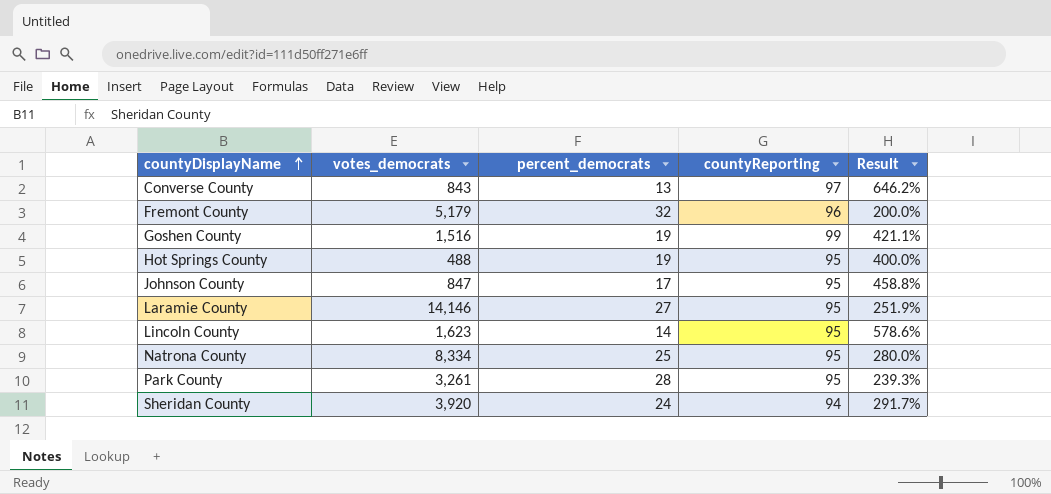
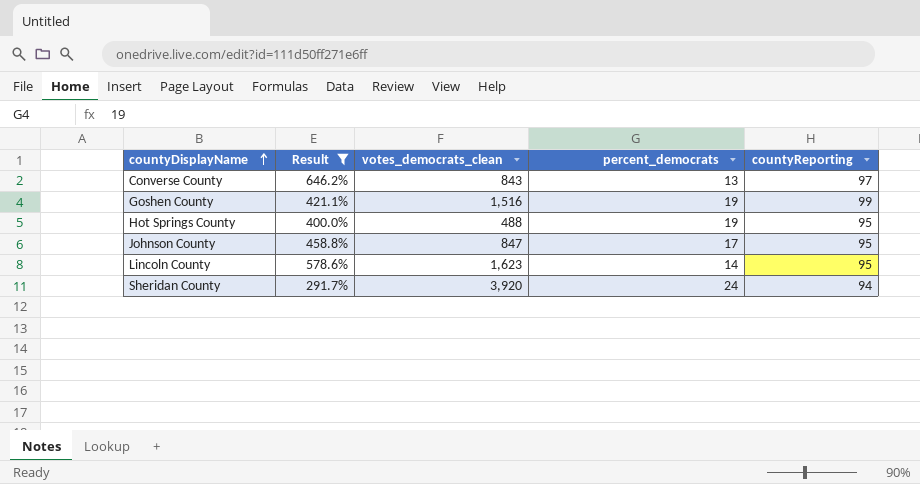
filter: none -> Result >= 291.7%
column Result | position: 5 -> 2
column name: votes_democrats -> votes_democrats_clean

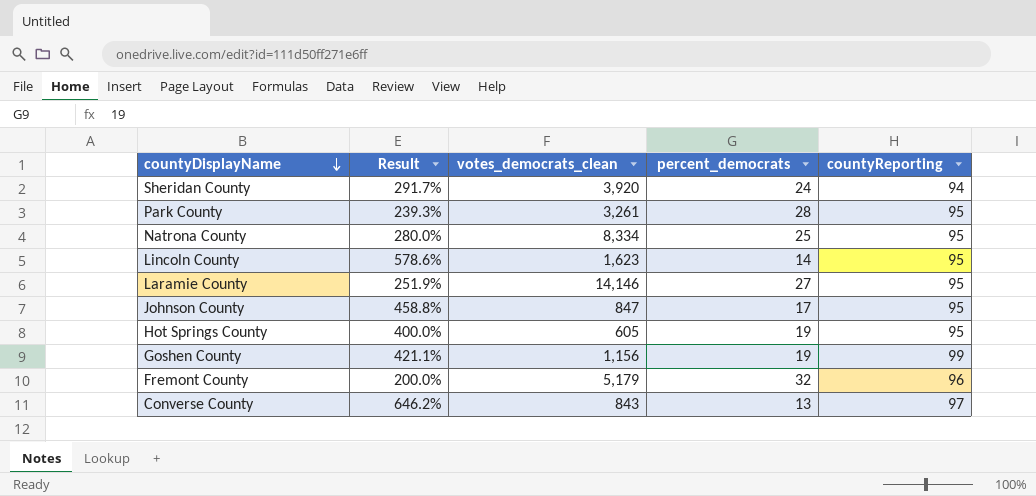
filter: Result >= 291.7% -> none
row order: countyDisplayName ascending -> countyDisplayName descending
Hot Springs County | votes_democrats_clean: 488 -> 605
Goshen County | votes_democrats_clean: 1,516 -> 1,156

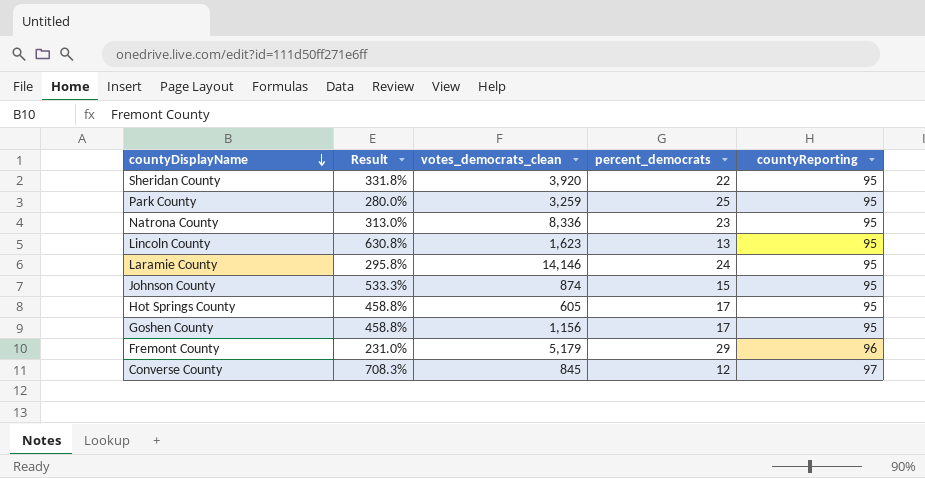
Sheridan County | Result: 291.7% -> 331.8%
Sheridan County | percent_democrats: 24 -> 22
Sheridan County | countyReporting: 94 -> 95
Park County | Result: 239.3% -> 280.0%
Park County | votes_democrats_clean: 3,261 -> 3,259
Park County | percent_democrats: 28 -> 25
Natrona County | Result: 280.0% -> 313.0%
Natrona County | votes_democrats_clean: 8,334 -> 8,336
Natrona County | percent_democrats: 25 -> 23
Lincoln County | Result: 578.6% -> 630.8%
Lincoln County | percent_democrats: 14 -> 13
Laramie County | Result: 251.9% -> 295.8%
Laramie County | percent_democrats: 27 -> 24
Johnson County | Result: 458.8% -> 533.3%
Johnson County | votes_democrats_clean: 847 -> 874
Johnson County | percent_democrats: 17 -> 15
Hot Springs County | Result: 400.0% -> 458.8%
Hot Springs County | percent_democrats: 19 -> 17
Goshen County | Result: 421.1% -> 458.8%
Goshen County | percent_democrats: 19 -> 17
Goshen County | countyReporting: 99 -> 95
Fremont County | Result: 200.0% -> 231.0%
Fremont County | percent_democrats: 32 -> 29
Converse County | Result: 646.2% -> 708.3%
Converse County | votes_democrats_clean: 843 -> 845
Converse County | percent_democrats: 13 -> 12

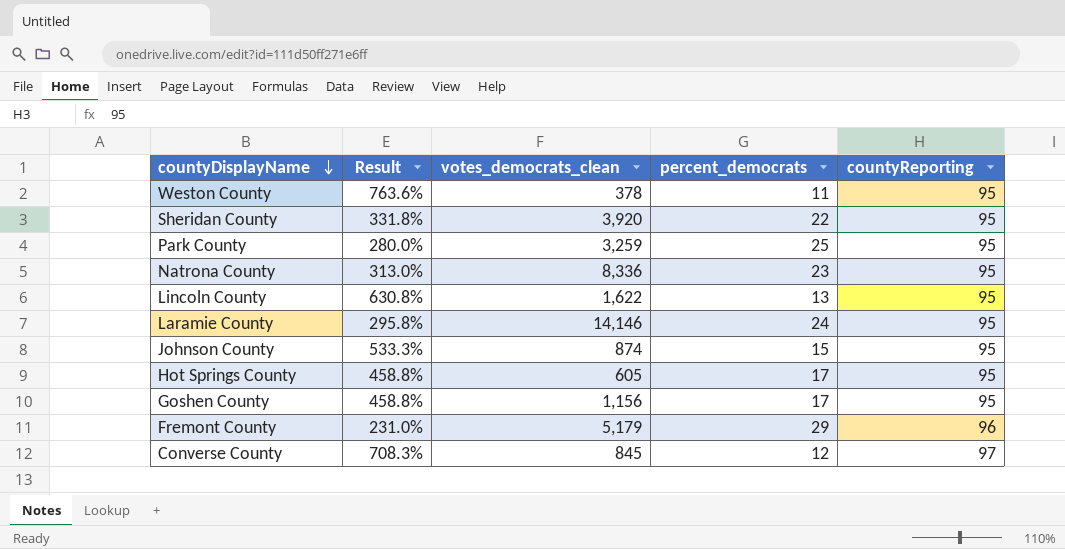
row Weston County: none -> 763.6% | 378 | 11 | 95
Lincoln County | votes_democrats_clean: 1,623 -> 1,622

